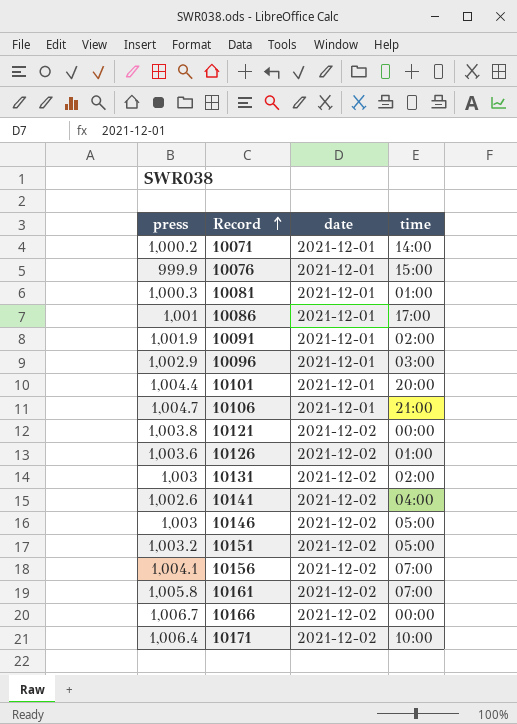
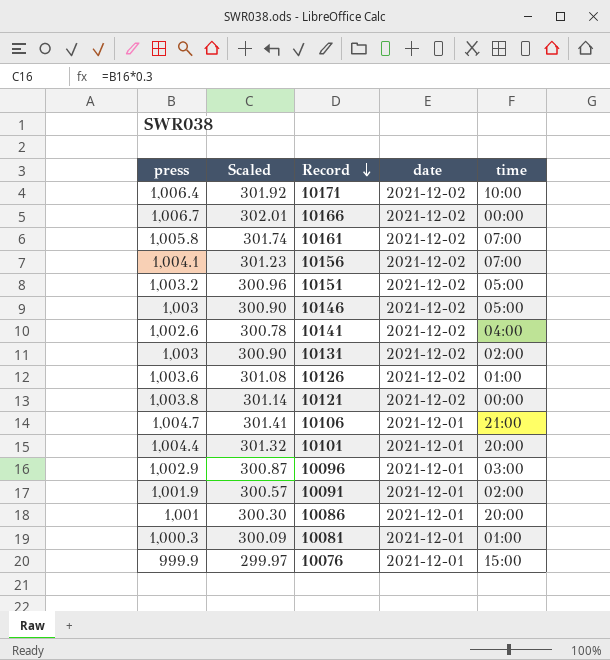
row order: Record ascending -> Record descending
column Scaled | formula: none -> [press] * 0.3
row 10071: 1,000.2 | 2021-12-01 | 14:00 -> none
10086 | time: 17:00 -> 20:00

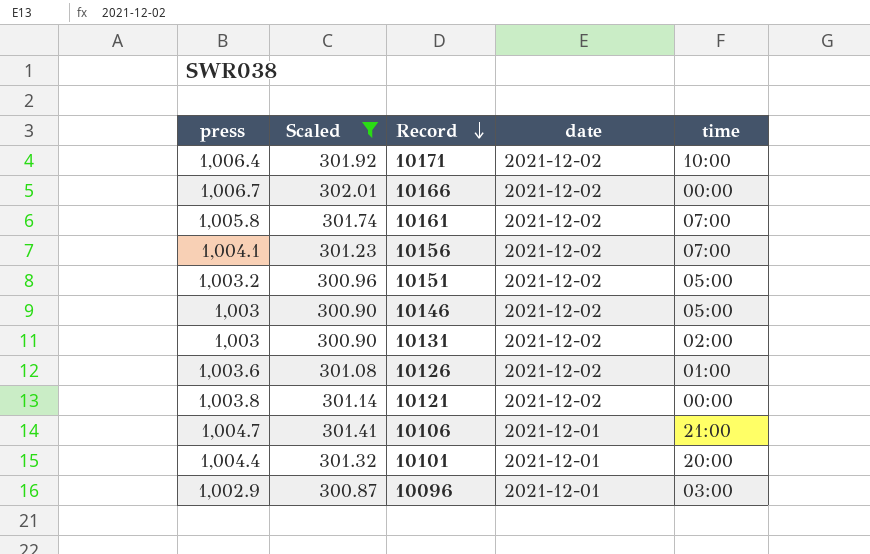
filter: none -> Scaled >= 300.87

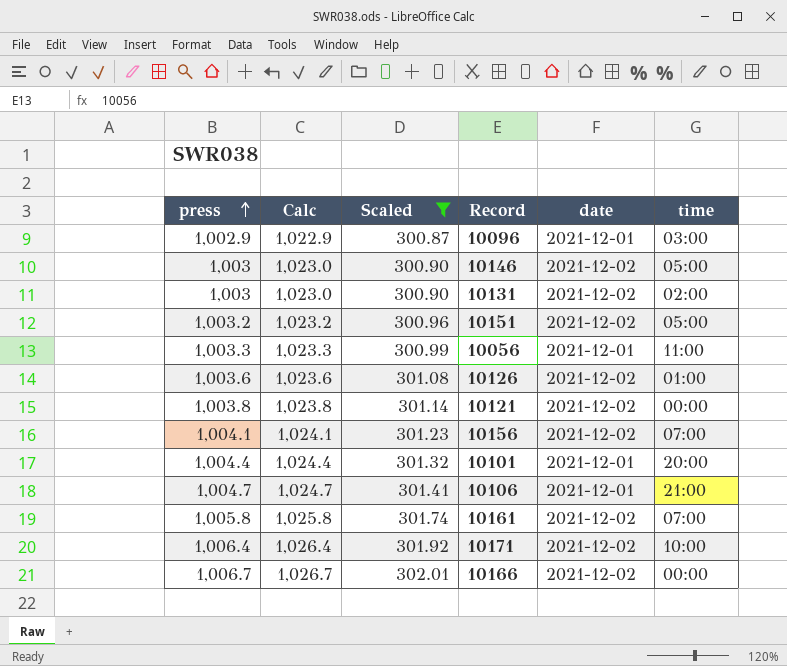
row order: Record descending -> press ascending
column Calc | formula: none -> [press] + 20
row 10056: none -> 1,003.3 | 1,023.3 | 300.99 | 2021-12-01 | 11:00

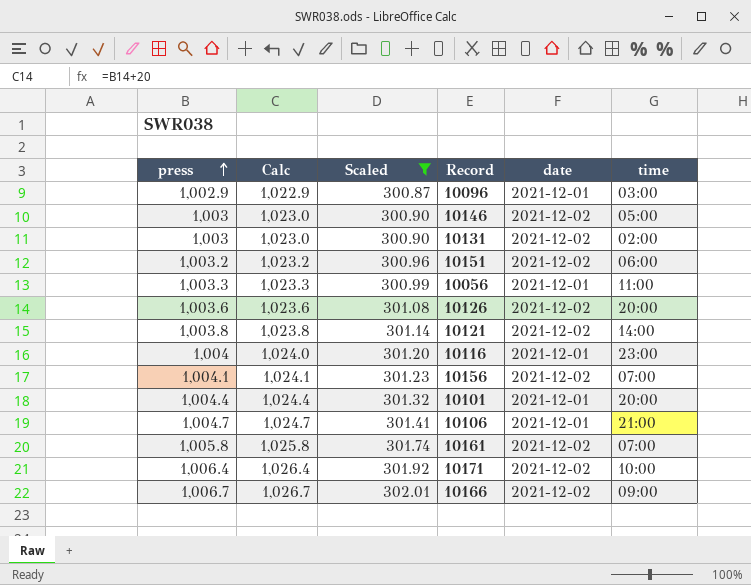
10151 | time: 05:00 -> 06:00
10126 | time: 01:00 -> 20:00
10121 | time: 00:00 -> 14:00
row 10116: none -> 1,004 | 1,024.0 | 301.20 | 2021-12-01 | 23:00
10166 | time: 00:00 -> 09:00

